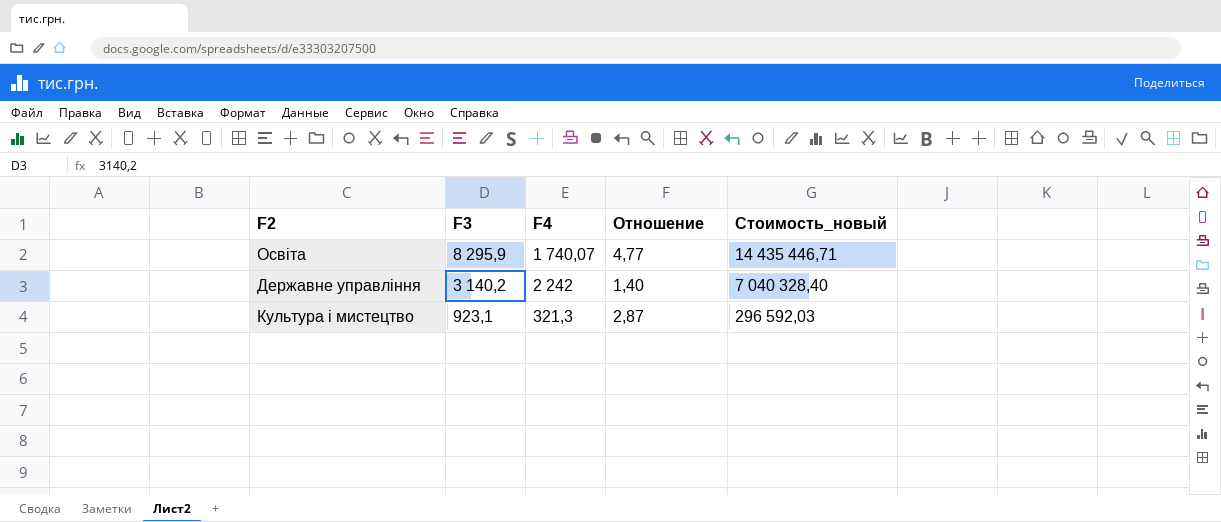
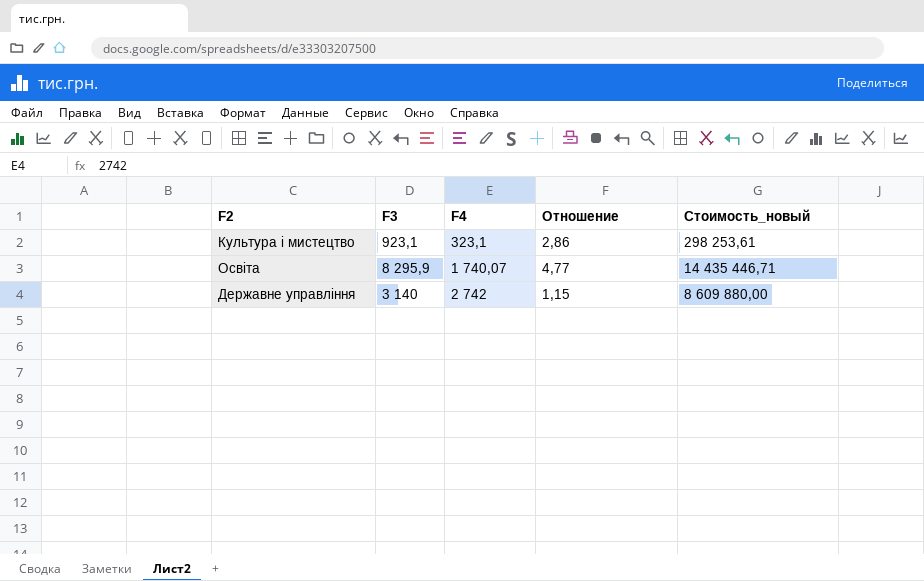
row order: F3 descending -> F4 ascending
Культура і мистецтво | F4: 321,3 -> 323,1
Культура і мистецтво | Отношение: 2,87 -> 2,86
Культура і мистецтво | Стоимость_новый: 296 592,03 -> 298 253,61
Державне управління | F3: 3 140,2 -> 3 140
Державне управління | F4: 2 242 -> 2 742
Державне управління | Отношение: 1,40 -> 1,15
Державне управління | Стоимость_новый: 7 040 328,40 -> 8 609 880,00

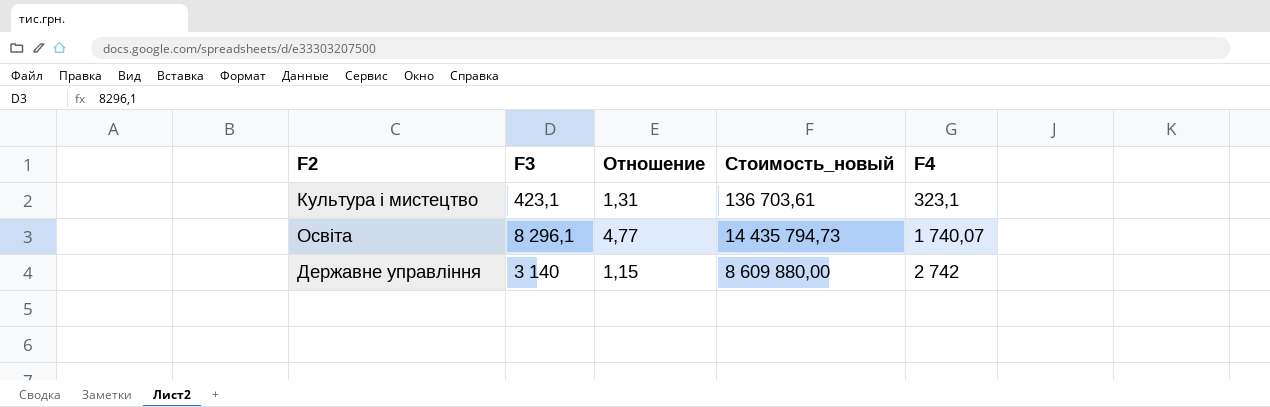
column F4 | position: 3 -> 5
Культура і мистецтво | F3: 923,1 -> 423,1
Культура і мистецтво | Отношение: 2,86 -> 1,31
Культура і мистецтво | Стоимость_новый: 298 253,61 -> 136 703,61
Освіта | F3: 8 295,9 -> 8 296,1
Освіта | Стоимость_новый: 14 435 446,71 -> 14 435 794,73

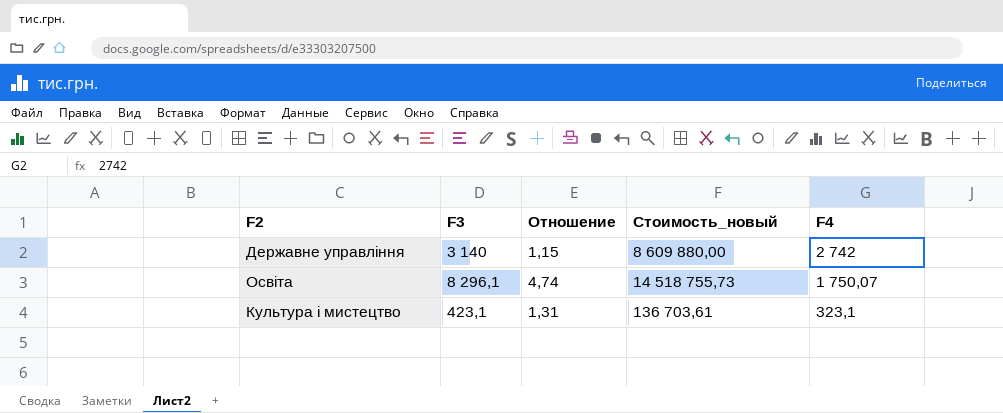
row order: F4 ascending -> F4 descending
Освіта | Отношение: 4,77 -> 4,74
Освіта | Стоимость_новый: 14 435 794,73 -> 14 518 755,73
Освіта | F4: 1 740,07 -> 1 750,07

